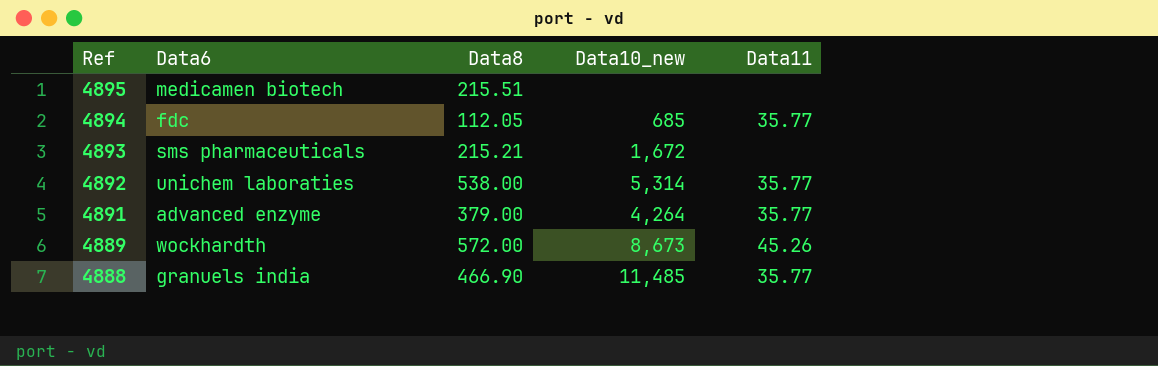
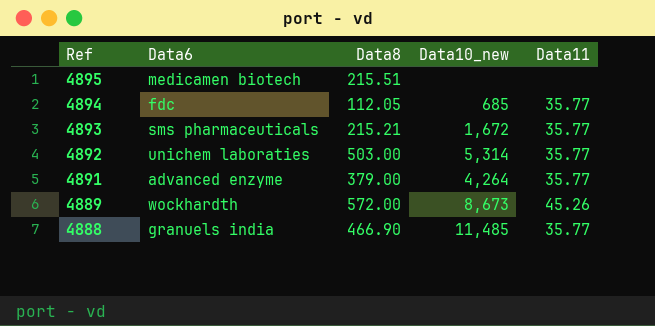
4893 | Data11: none -> 35.77
4892 | Data8: 538.00 -> 503.00

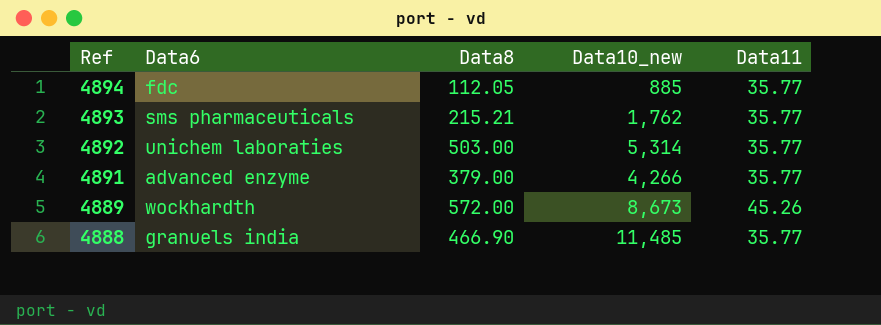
row 4895: medicamen biotech | 215.51 | none | none -> none
4894 | Data10_new: 685 -> 885
4893 | Data10_new: 1,672 -> 1,762
4891 | Data10_new: 4,264 -> 4,266

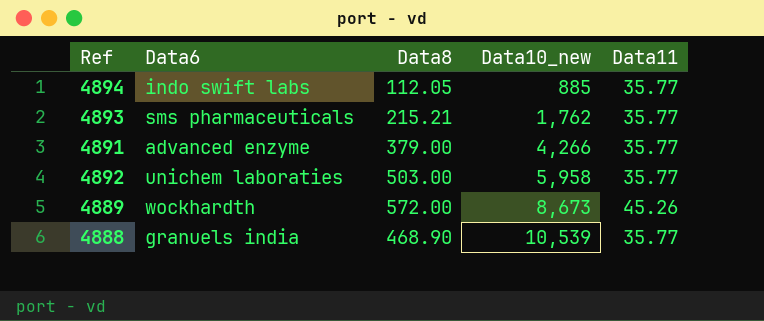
row order: Ref descending -> Data10_new ascending
4894 | Data6: fdc -> indo swift labs
4892 | Data10_new: 5,314 -> 5,958
4888 | Data8: 466.90 -> 468.90
4888 | Data10_new: 11,485 -> 10,539

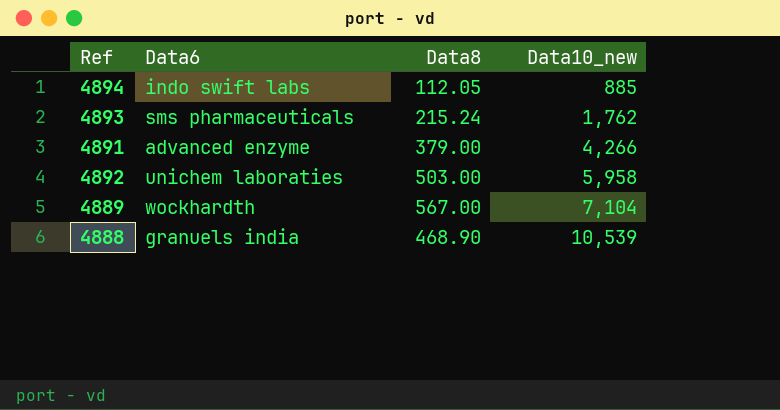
column Data11 | position: 5 -> none
4893 | Data8: 215.21 -> 215.24
4889 | Data8: 572.00 -> 567.00
4889 | Data10_new: 8,673 -> 7,104

